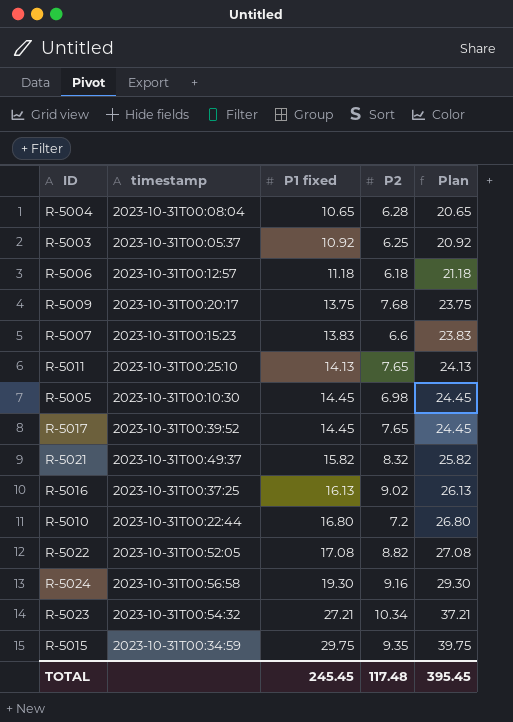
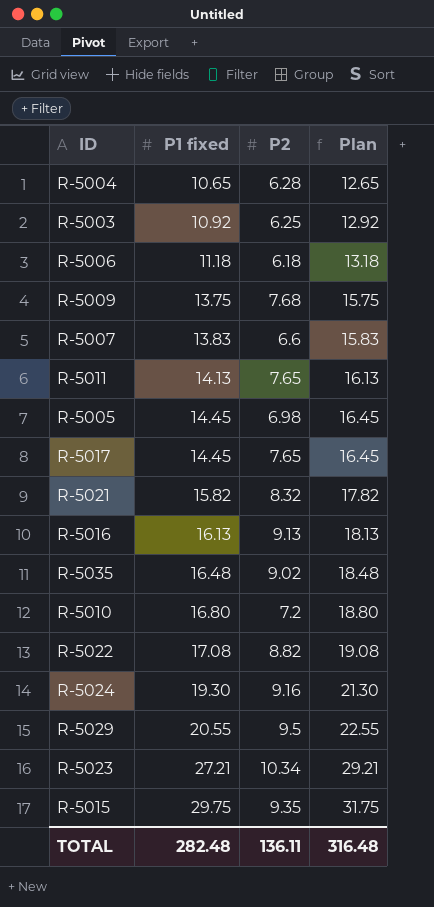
column timestamp | position: 2 -> none
column Plan | formula: [P1 fixed] + 10 -> [P1 fixed] + 2
R-5016 | P2: 9.02 -> 9.13
row R-5035: none -> 16.48 | 9.02 | 18.48
row R-5029: none -> 20.55 | 9.5 | 22.55
TOTAL | P1 fixed: 245.45 -> 282.48
TOTAL | P2: 117.48 -> 136.11
TOTAL | Plan: 395.45 -> 316.48

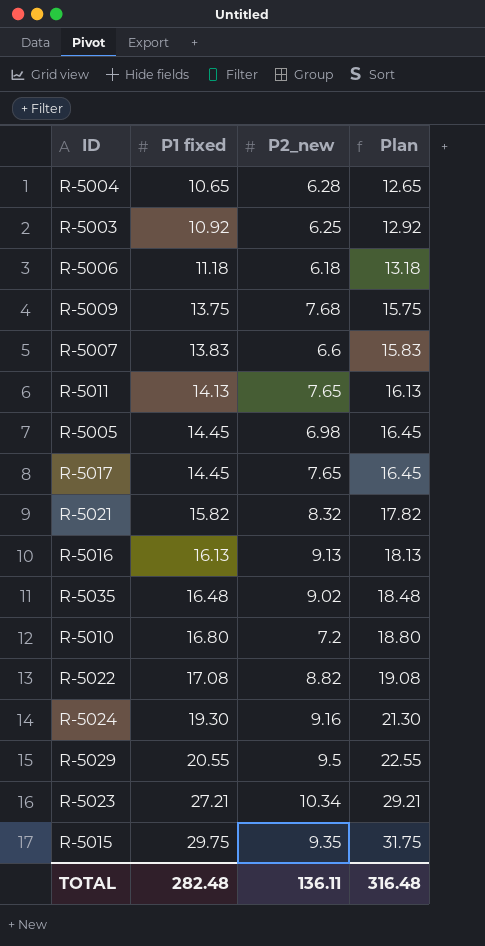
column name: P2 -> P2_new

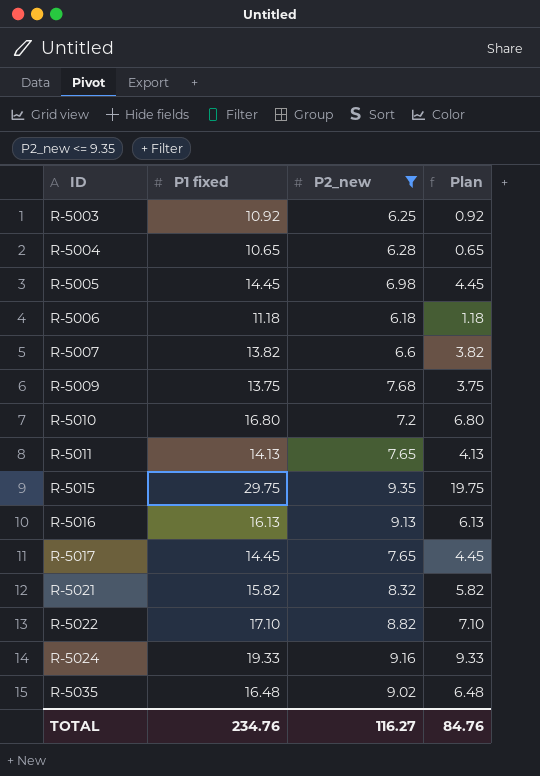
filter: none -> P2_new <= 9.35
row order: P1 fixed ascending -> ID ascending
column Plan | formula: [P1 fixed] + 2 -> [P1 fixed] - 10
R-5007 | P1 fixed: 13.83 -> 13.82
R-5022 | P1 fixed: 17.08 -> 17.10
R-5024 | P1 fixed: 19.30 -> 19.33
TOTAL | P1 fixed: 282.48 -> 234.76
TOTAL | P2_new: 136.11 -> 116.27
TOTAL | Plan: 316.48 -> 84.76

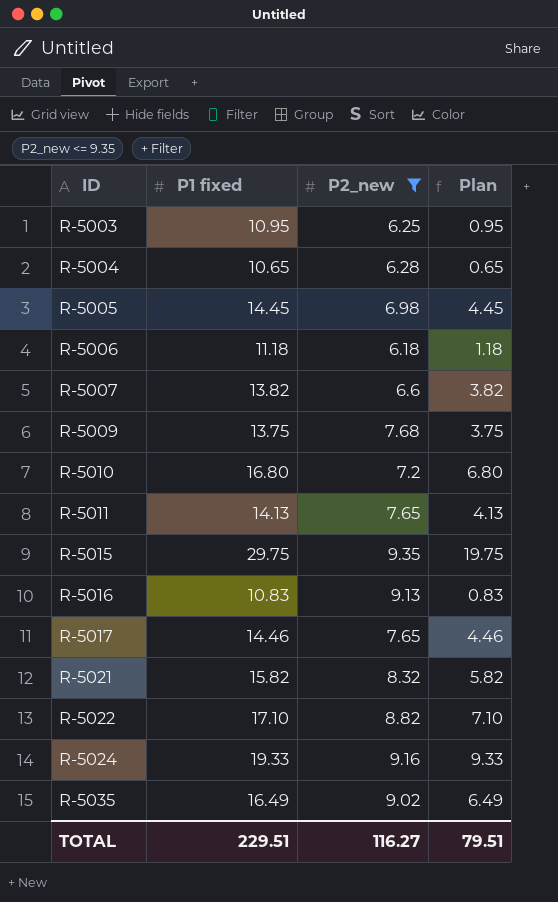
R-5003 | P1 fixed: 10.92 -> 10.95
R-5003 | Plan: 0.92 -> 0.95
R-5016 | P1 fixed: 16.13 -> 10.83
R-5016 | Plan: 6.13 -> 0.83
R-5017 | P1 fixed: 14.45 -> 14.46
R-5017 | Plan: 4.45 -> 4.46
R-5035 | P1 fixed: 16.48 -> 16.49
R-5035 | Plan: 6.48 -> 6.49
TOTAL | P1 fixed: 234.76 -> 229.51
TOTAL | Plan: 84.76 -> 79.51

